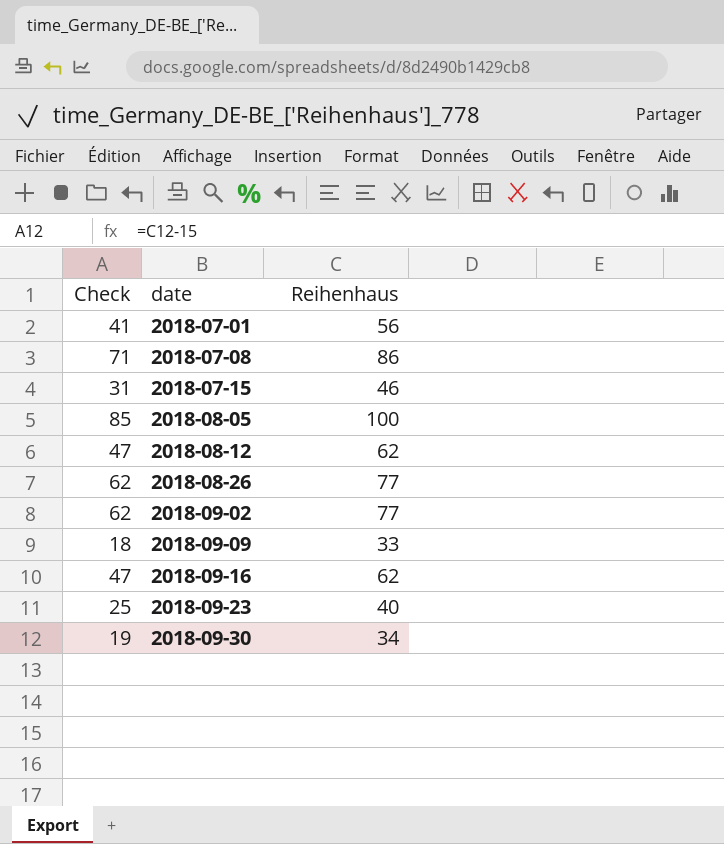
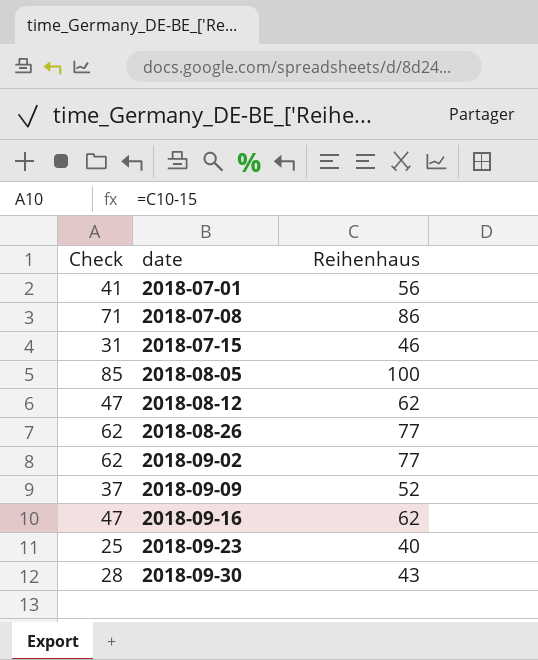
2018-09-09 | Check: 18 -> 37
2018-09-09 | Reihenhaus: 33 -> 52
2018-09-30 | Check: 19 -> 28
2018-09-30 | Reihenhaus: 34 -> 43

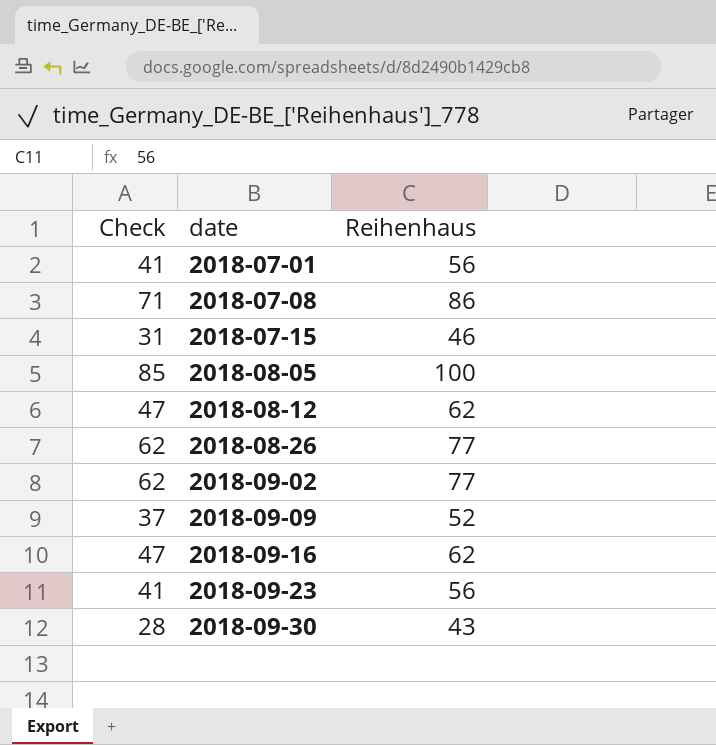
2018-09-23 | Check: 25 -> 41
2018-09-23 | Reihenhaus: 40 -> 56

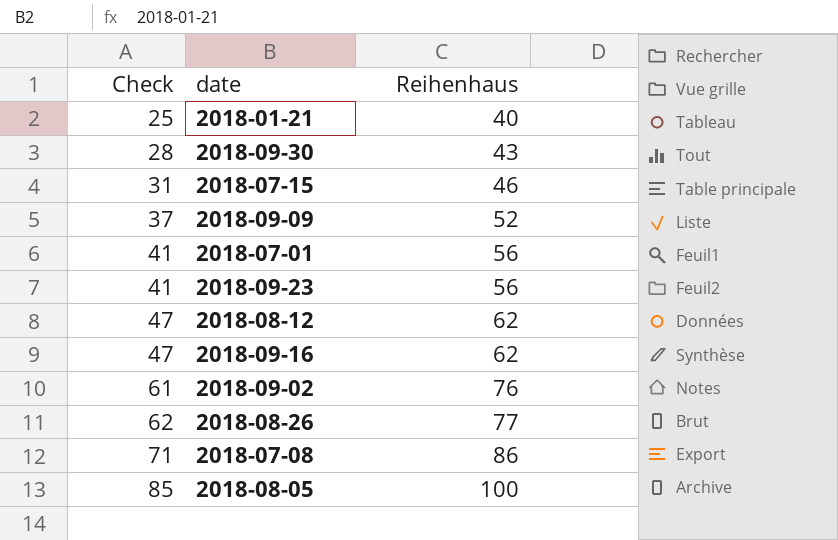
row order: date ascending -> Check ascending
row 2018-01-21: none -> 25 | 40
2018-09-02 | Check: 62 -> 61
2018-09-02 | Reihenhaus: 77 -> 76

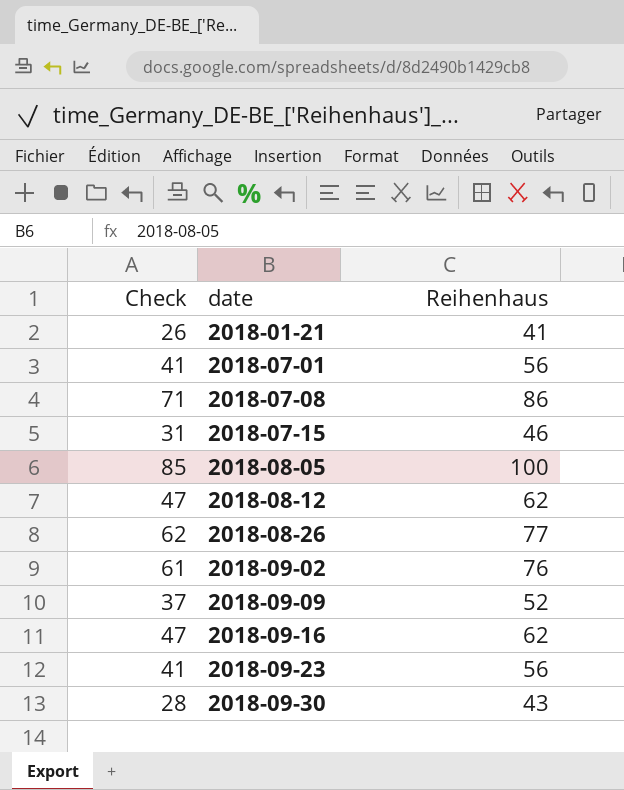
row order: Check ascending -> date ascending
2018-01-21 | Check: 25 -> 26
2018-01-21 | Reihenhaus: 40 -> 41

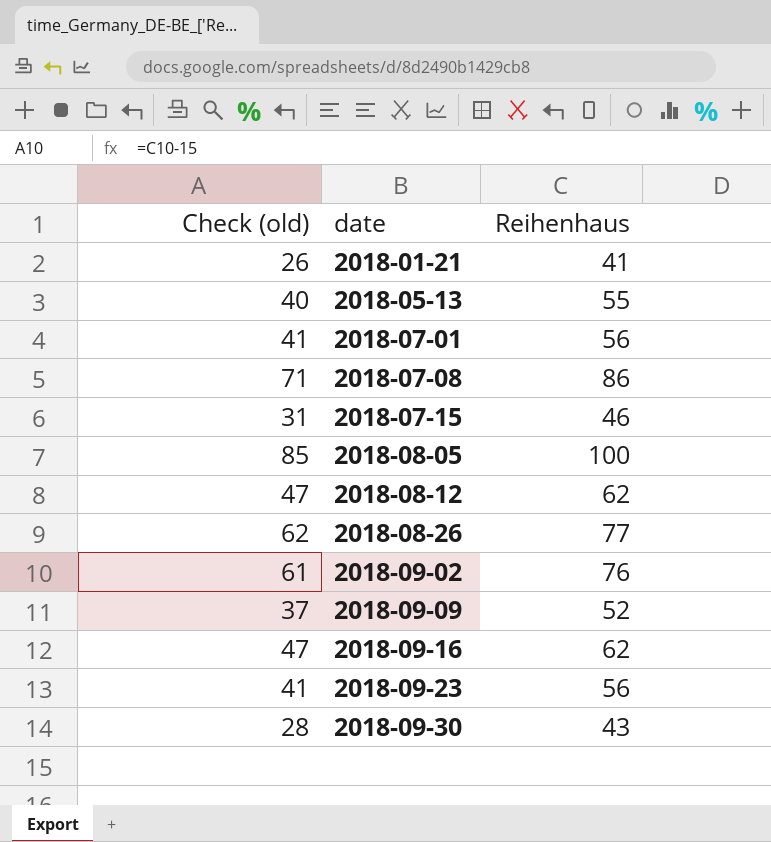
column name: Check -> Check (old)
row 2018-05-13: none -> 40 | 55

